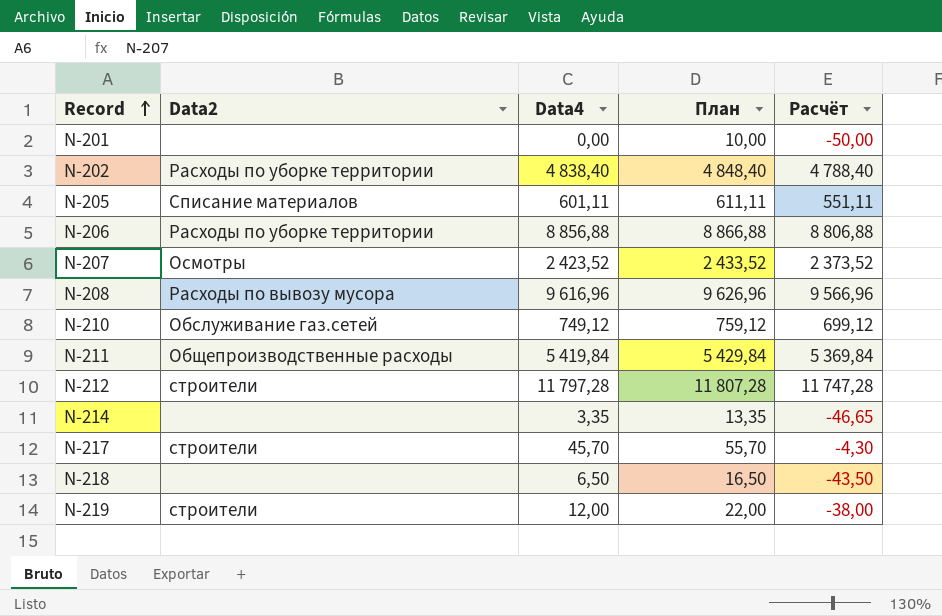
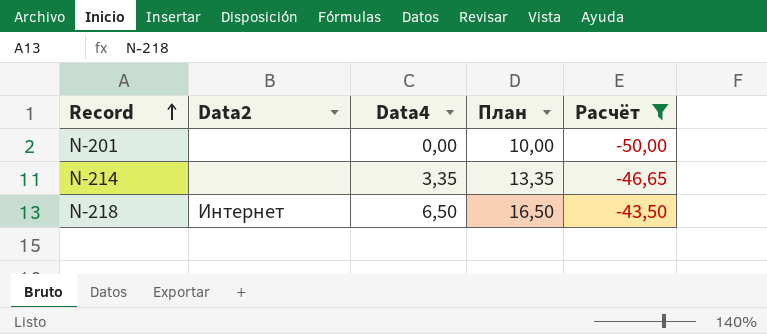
filter: none -> Расчёт <= -43,50
N-218 | Data2: none -> Интернет

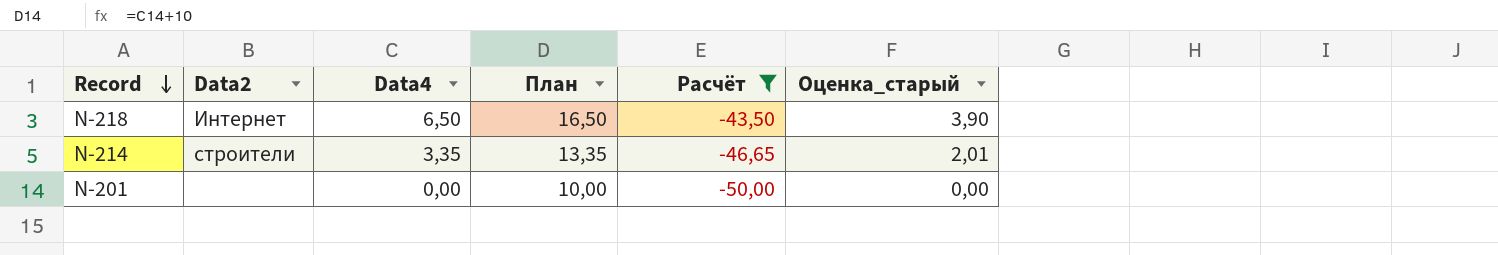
row order: Record ascending -> Record descending
column Оценка_старый | formula: none -> [Data4] * 0,6
N-214 | Data2: none -> строители

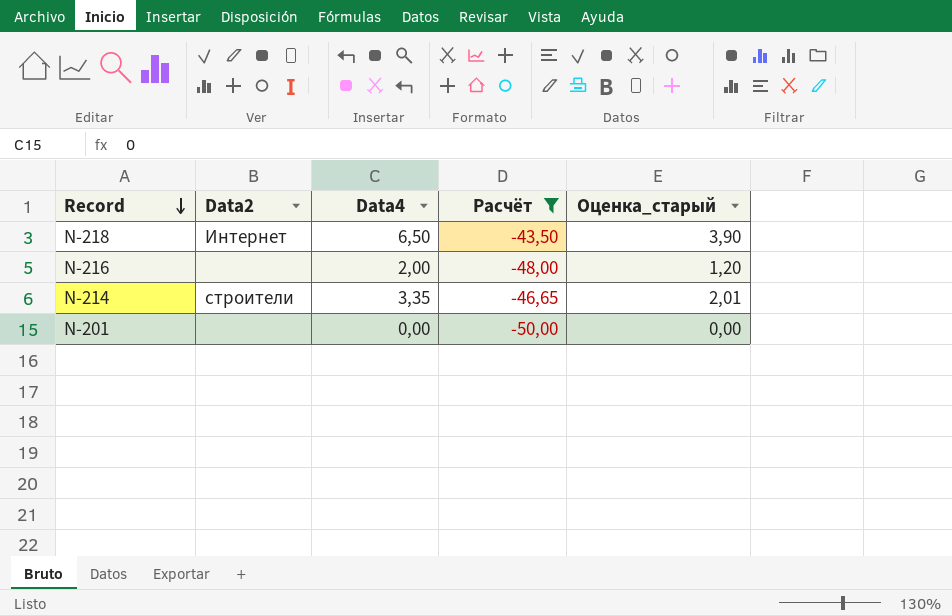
column План | formula: [Data4] + 10 -> none
row N-216: none -> none | 2,00 | -48,00 | 1,20

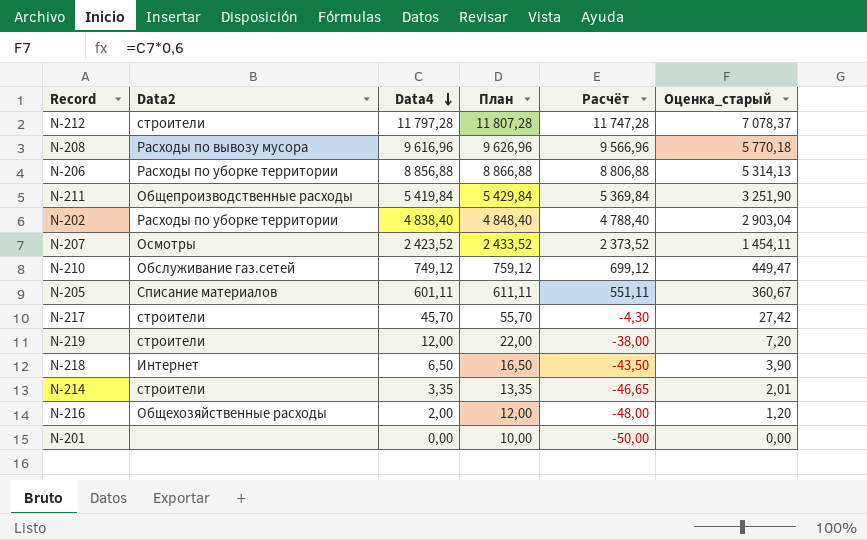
filter: Расчёт <= -43,50 -> none
row order: Record descending -> Data4 descending
column План | formula: none -> [Data4] + 10
N-216 | Data2: none -> Общехозяйственные расходы

